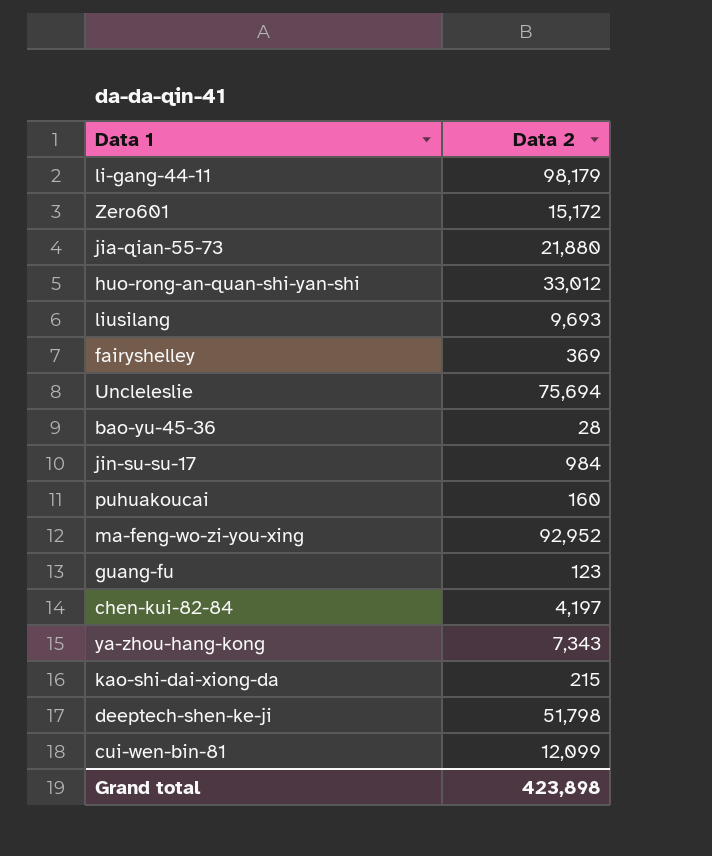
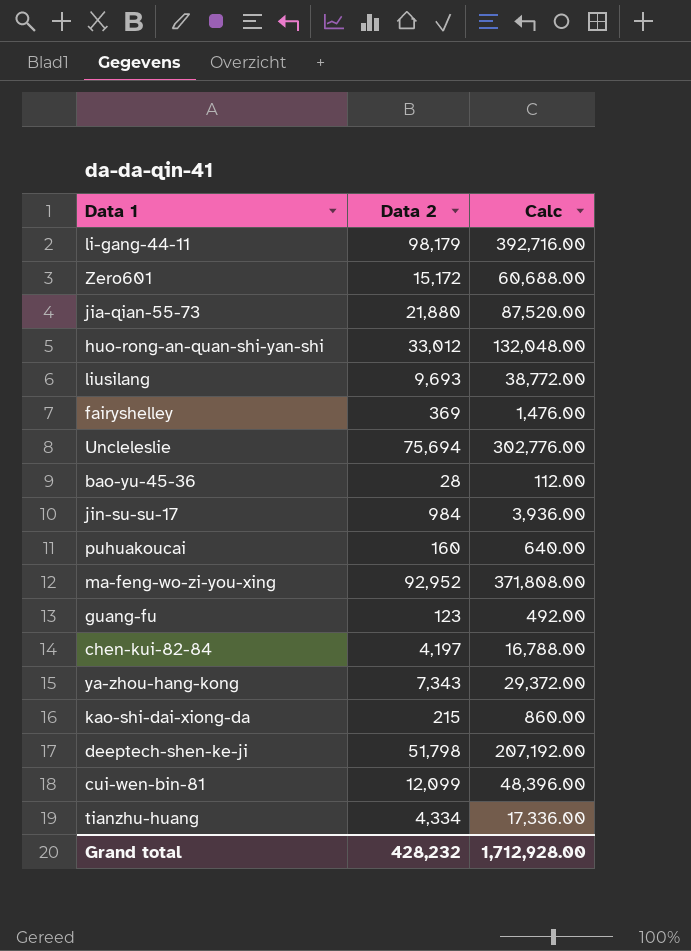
column Calc | formula: none -> [Data 2] * 4
row tianzhu-huang: none -> 4,334 | 17,336.00
Grand total | Data 2: 423,898 -> 428,232

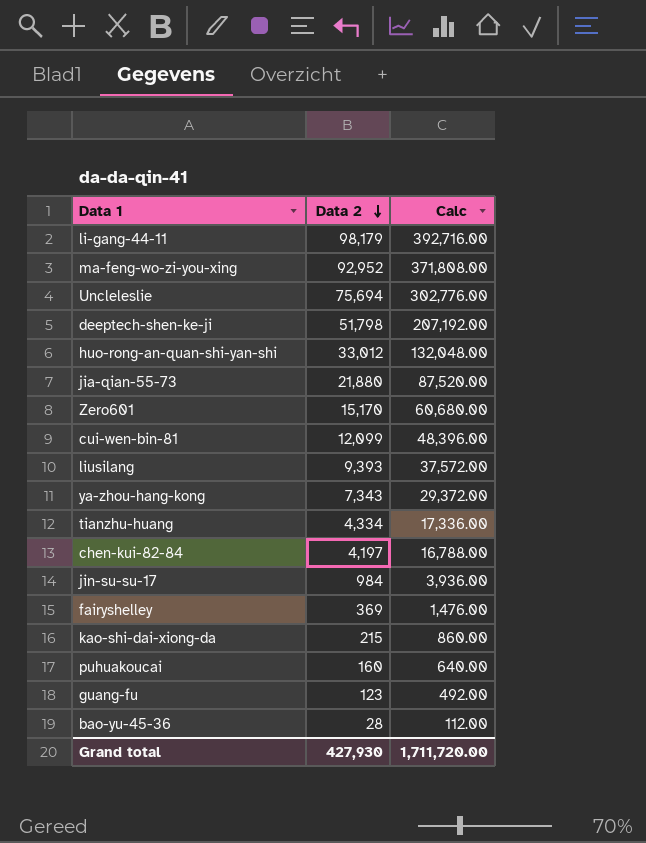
row order: none -> Data 2 descending
Zero601 | Data 2: 15,172 -> 15,170
Zero601 | Calc: 60,688.00 -> 60,680.00
liusilang | Data 2: 9,693 -> 9,393
liusilang | Calc: 38,772.00 -> 37,572.00
Grand total | Data 2: 428,232 -> 427,930
Grand total | Calc: 1,712,928.00 -> 1,711,720.00

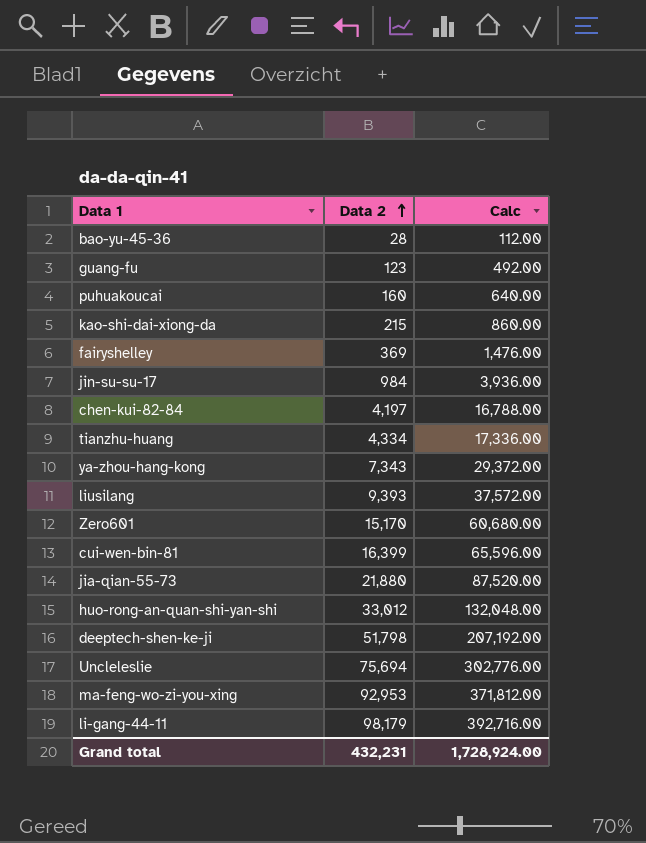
row order: Data 2 descending -> Data 2 ascending
cui-wen-bin-81 | Data 2: 12,099 -> 16,399
cui-wen-bin-81 | Calc: 48,396.00 -> 65,596.00
ma-feng-wo-zi-you-xing | Data 2: 92,952 -> 92,953
ma-feng-wo-zi-you-xing | Calc: 371,808.00 -> 371,812.00
Grand total | Data 2: 427,930 -> 432,231
Grand total | Calc: 1,711,720.00 -> 1,728,924.00

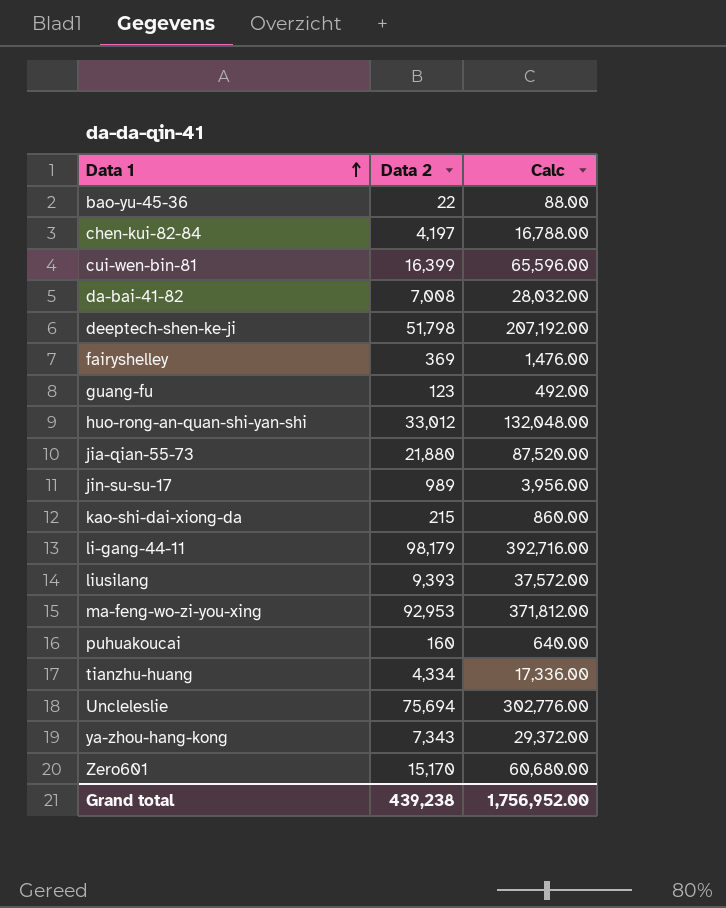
row order: Data 2 ascending -> Data 1 ascending
bao-yu-45-36 | Data 2: 28 -> 22
bao-yu-45-36 | Calc: 112.00 -> 88.00
row da-bai-41-82: none -> 7,008 | 28,032.00
jin-su-su-17 | Data 2: 984 -> 989
jin-su-su-17 | Calc: 3,936.00 -> 3,956.00
Grand total | Data 2: 432,231 -> 439,238
Grand total | Calc: 1,728,924.00 -> 1,756,952.00

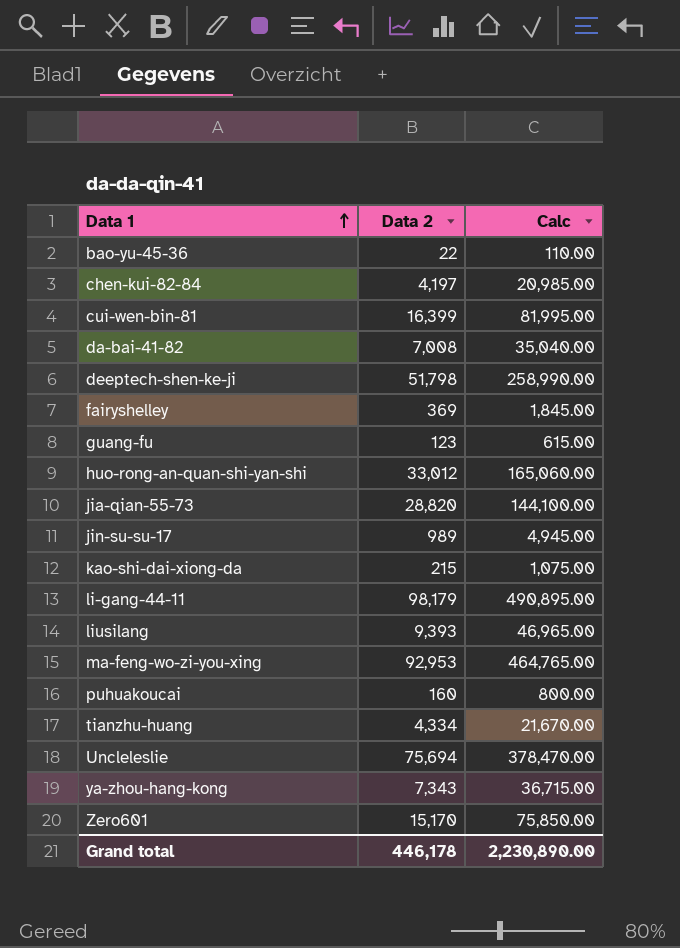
column Calc | formula: [Data 2] * 4 -> [Data 2] * 5
jia-qian-55-73 | Data 2: 21,880 -> 28,820
Grand total | Data 2: 439,238 -> 446,178
Grand total | Calc: 1,756,952.00 -> 2,230,890.00

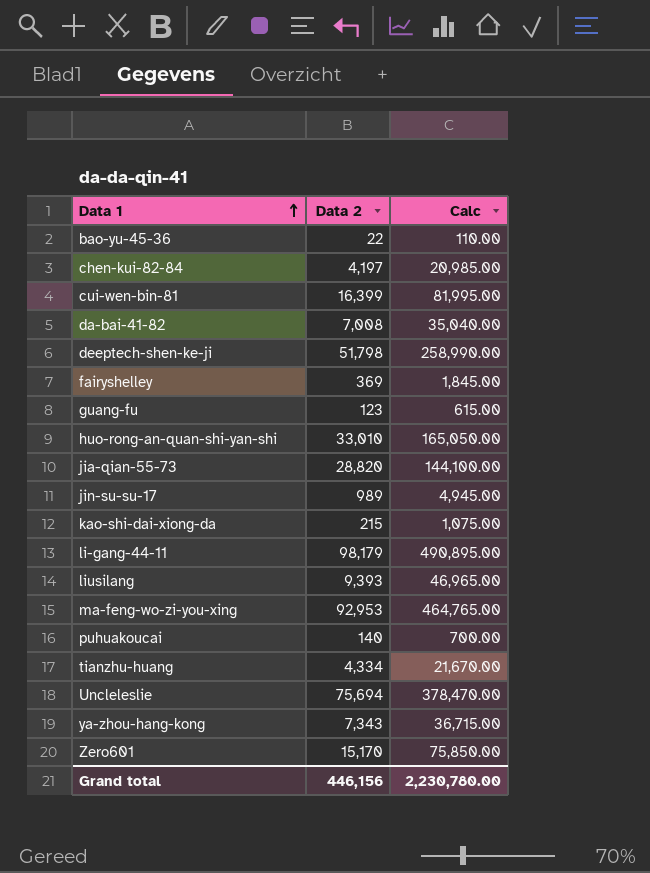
huo-rong-an-quan-shi-yan-shi | Data 2: 33,012 -> 33,010
huo-rong-an-quan-shi-yan-shi | Calc: 165,060.00 -> 165,050.00
puhuakoucai | Data 2: 160 -> 140
puhuakoucai | Calc: 800.00 -> 700.00
Grand total | Data 2: 446,178 -> 446,156
Grand total | Calc: 2,230,890.00 -> 2,230,780.00

